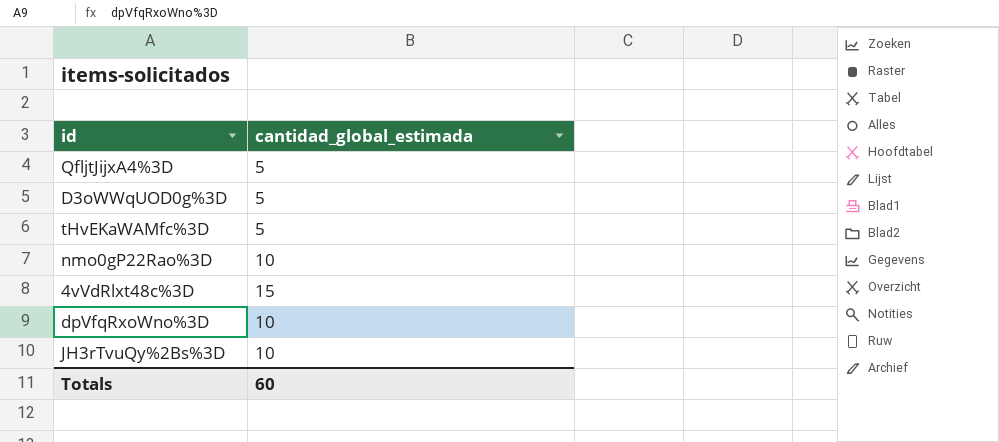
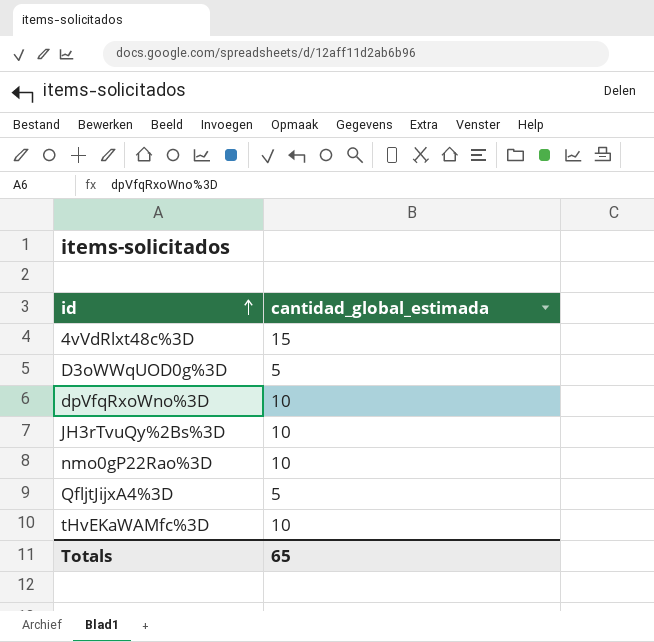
row order: none -> id ascending
tHvEKaWAMfc%3D | cantidad_global_estimada: 5 -> 10
Totals | cantidad_global_estimada: 60 -> 65

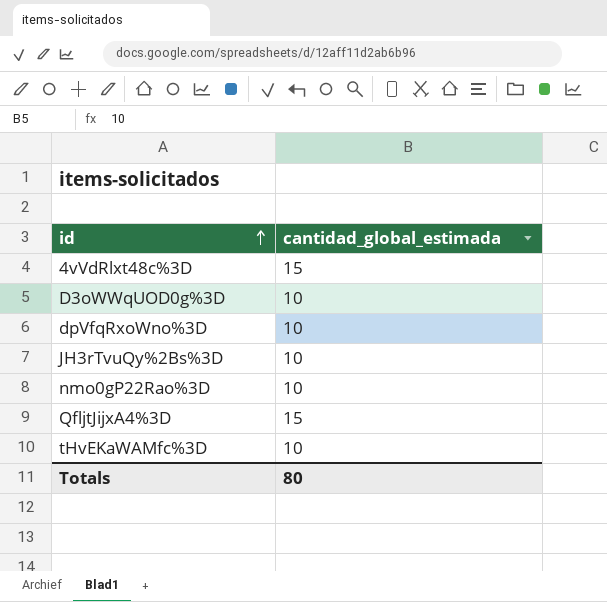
D3oWWqUOD0g%3D | cantidad_global_estimada: 5 -> 10
QfljtJijxA4%3D | cantidad_global_estimada: 5 -> 15
Totals | cantidad_global_estimada: 65 -> 80

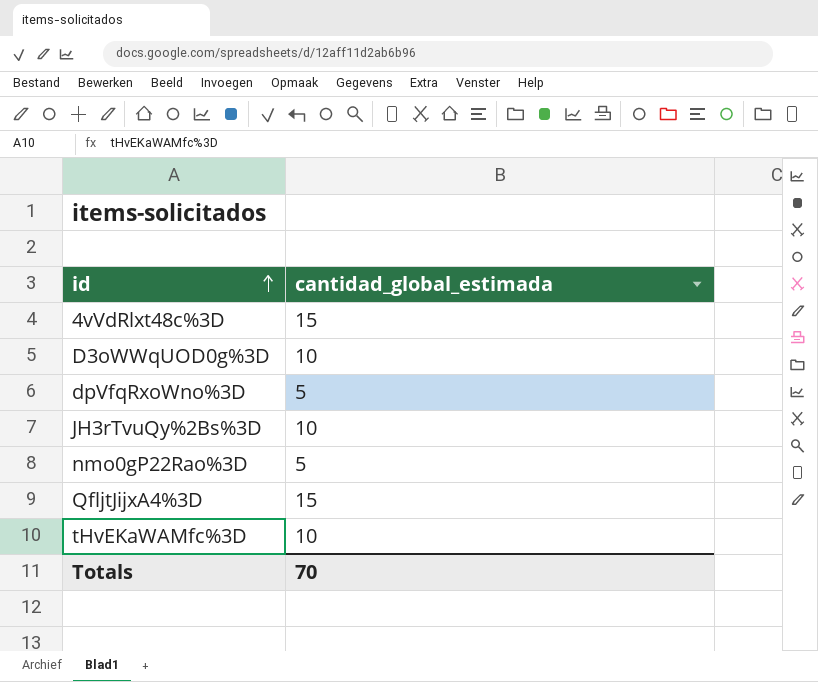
dpVfqRxoWno%3D | cantidad_global_estimada: 10 -> 5
nmo0gP22Rao%3D | cantidad_global_estimada: 10 -> 5
Totals | cantidad_global_estimada: 80 -> 70

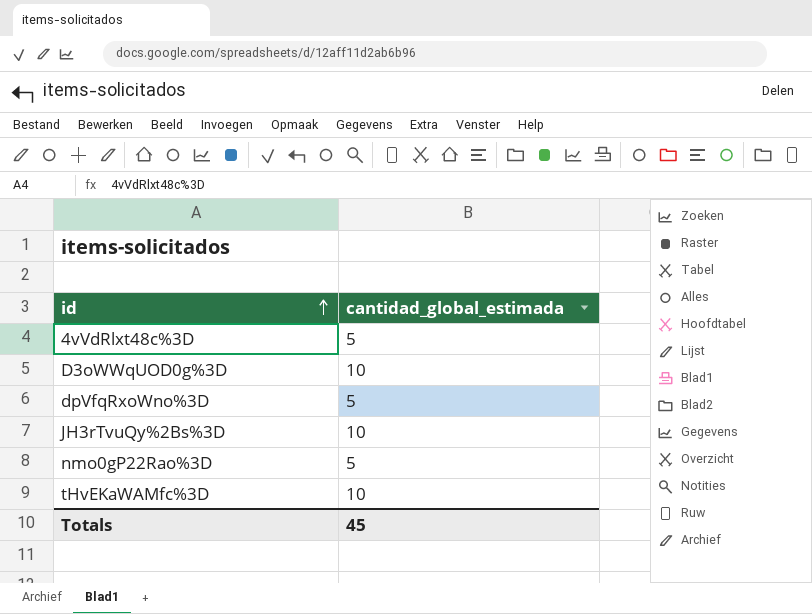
row QfljtJijxA4%3D: 15 -> none
4vVdRlxt48c%3D | cantidad_global_estimada: 15 -> 5
Totals | cantidad_global_estimada: 70 -> 45

